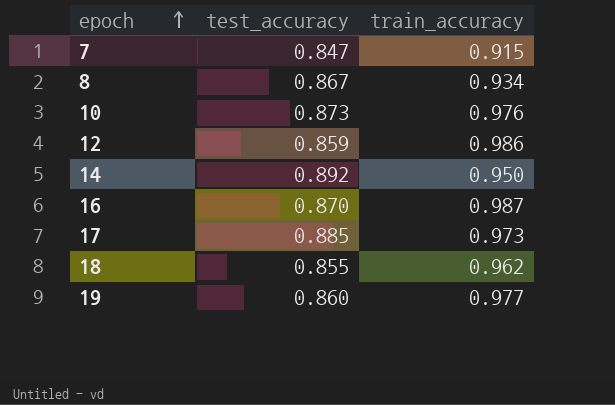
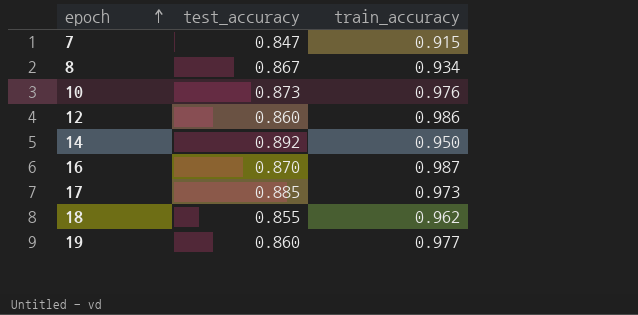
12 | test_accuracy: 0.859 -> 0.860

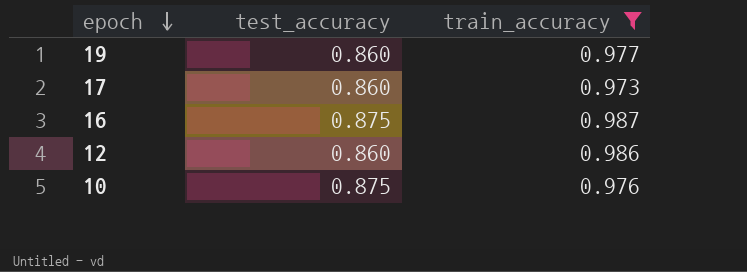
filter: none -> train_accuracy >= 0.973
row order: epoch ascending -> epoch descending
17 | test_accuracy: 0.885 -> 0.860
16 | test_accuracy: 0.870 -> 0.875
10 | test_accuracy: 0.873 -> 0.875

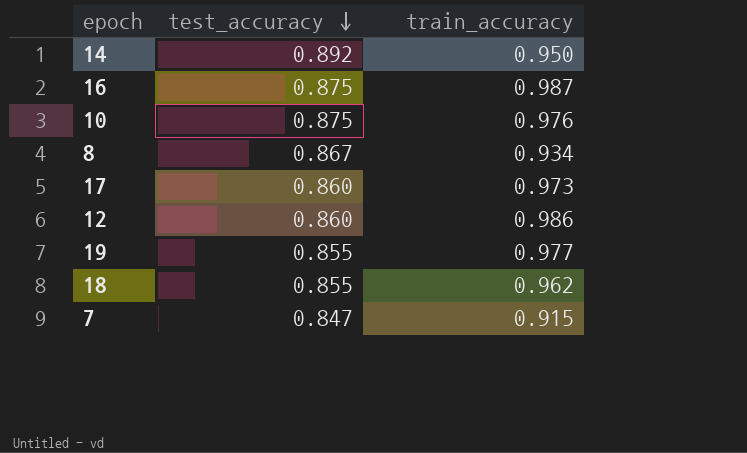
filter: train_accuracy >= 0.973 -> none
row order: epoch descending -> test_accuracy descending
19 | test_accuracy: 0.860 -> 0.855

